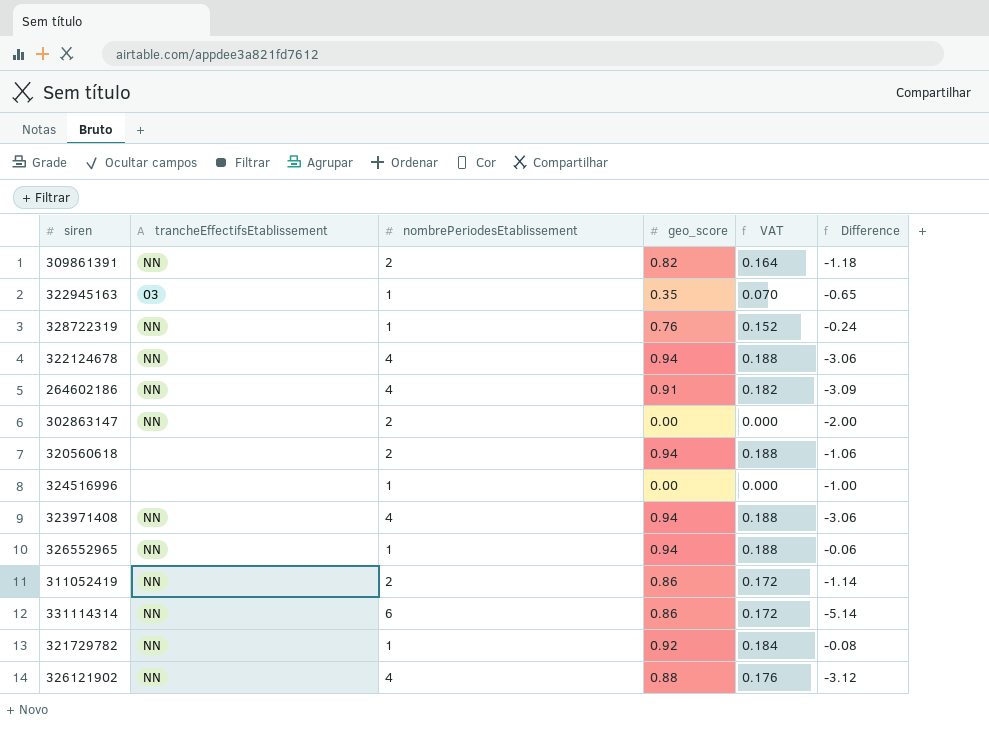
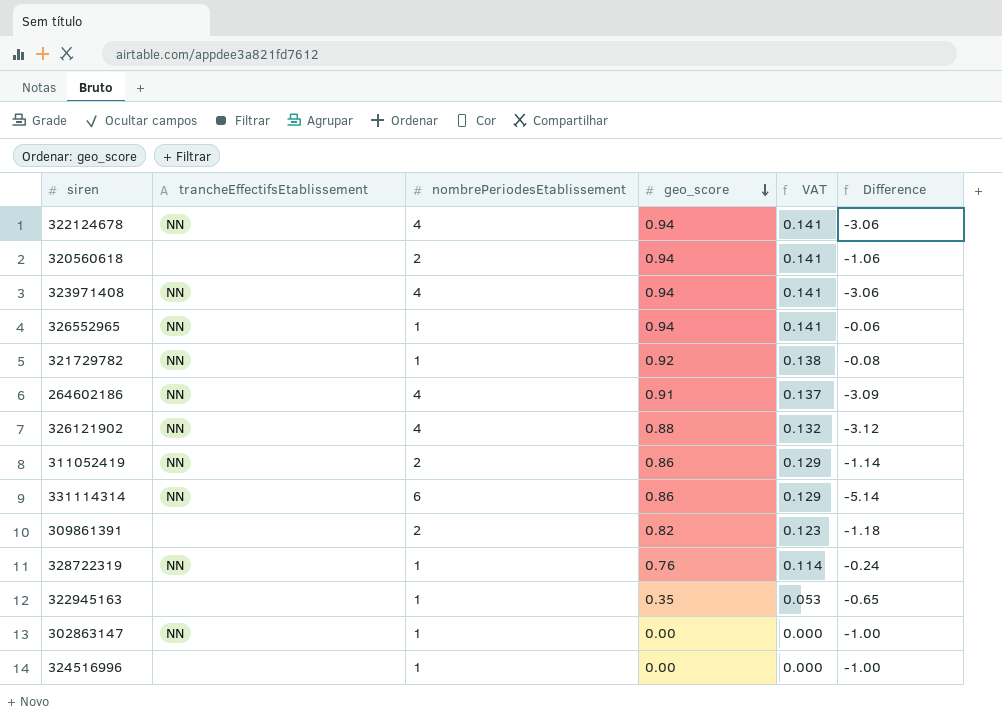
row order: none -> geo_score descending
column VAT | formula: [geo_score] * 0.2 -> [geo_score] * 0.15
309861391 | trancheEffectifsEtablissement: NN -> none
322945163 | trancheEffectifsEtablissement: 03 -> none
302863147 | nombrePeriodesEtablissement: 2 -> 1
302863147 | Difference: -2.00 -> -1.00

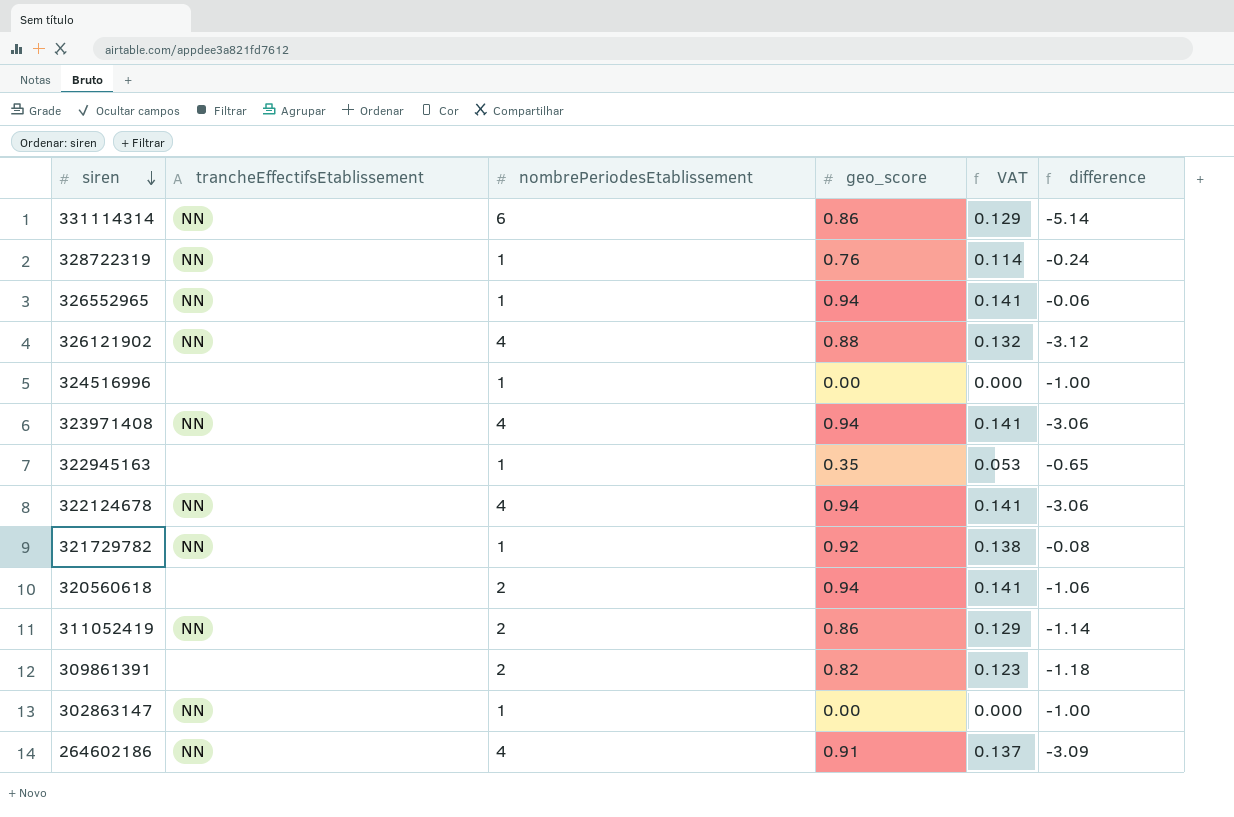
row order: geo_score descending -> siren descending
column name: Difference -> difference

